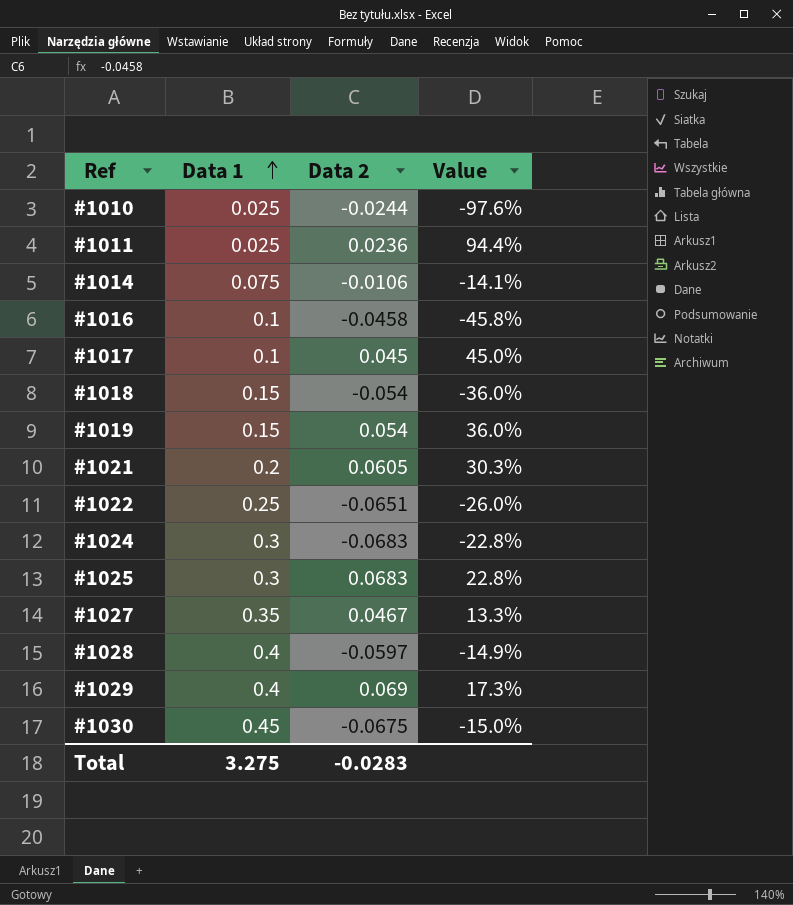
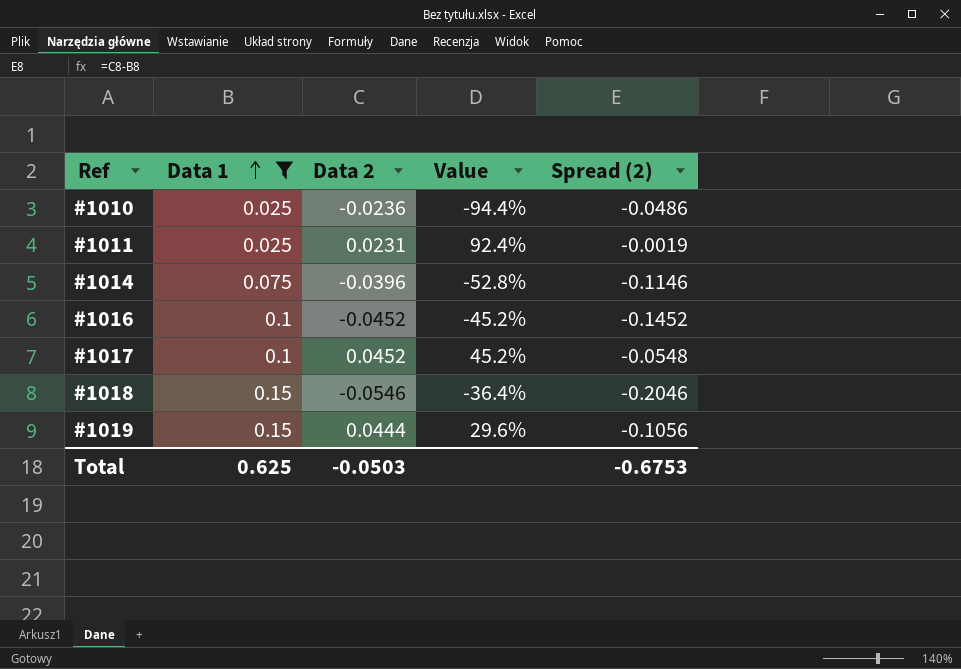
filter: none -> Data 1 <= 0.15
column Spread (2) | formula: none -> [Data 2] - [Data 1]
#1010 | Data 2: -0.0244 -> -0.0236
#1010 | Value: -97.6% -> -94.4%
#1011 | Data 2: 0.0236 -> 0.0231
#1011 | Value: 94.4% -> 92.4%
#1014 | Data 2: -0.0106 -> -0.0396
#1014 | Value: -14.1% -> -52.8%
#1016 | Data 2: -0.0458 -> -0.0452
#1016 | Value: -45.8% -> -45.2%
#1017 | Data 2: 0.045 -> 0.0452
#1017 | Value: 45.0% -> 45.2%
#1018 | Data 2: -0.054 -> -0.0546
#1018 | Value: -36.0% -> -36.4%
#1019 | Data 2: 0.054 -> 0.0444
#1019 | Value: 36.0% -> 29.6%
Total | Data 1: 3.275 -> 0.625
Total | Data 2: -0.0283 -> -0.0503

